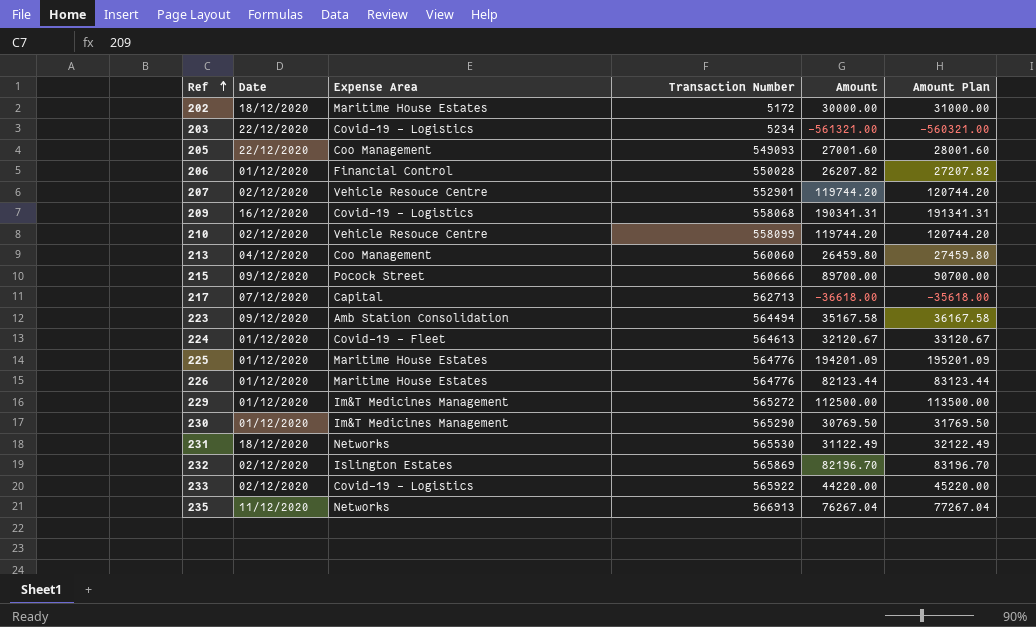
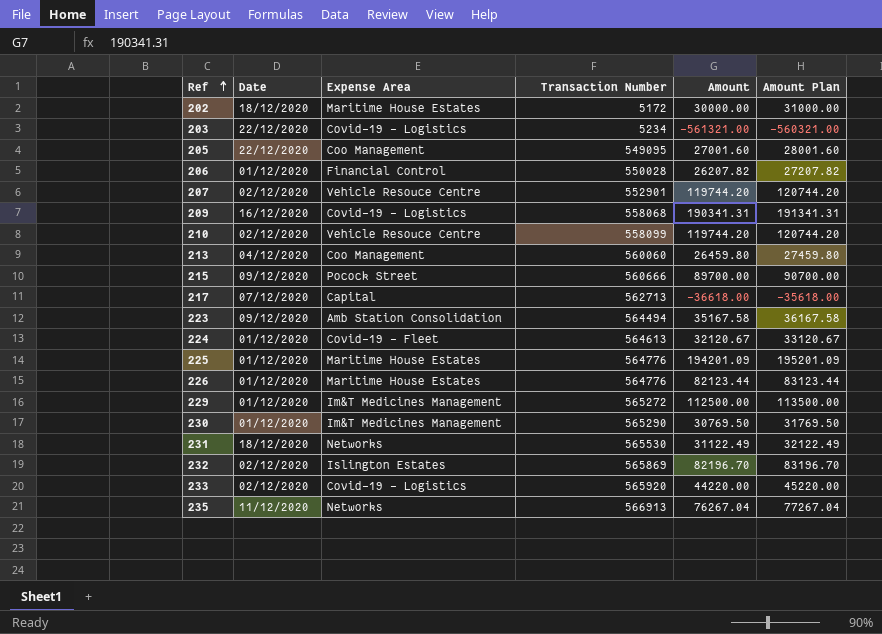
205 | Transaction Number: 549093 -> 549095
233 | Transaction Number: 565922 -> 565920

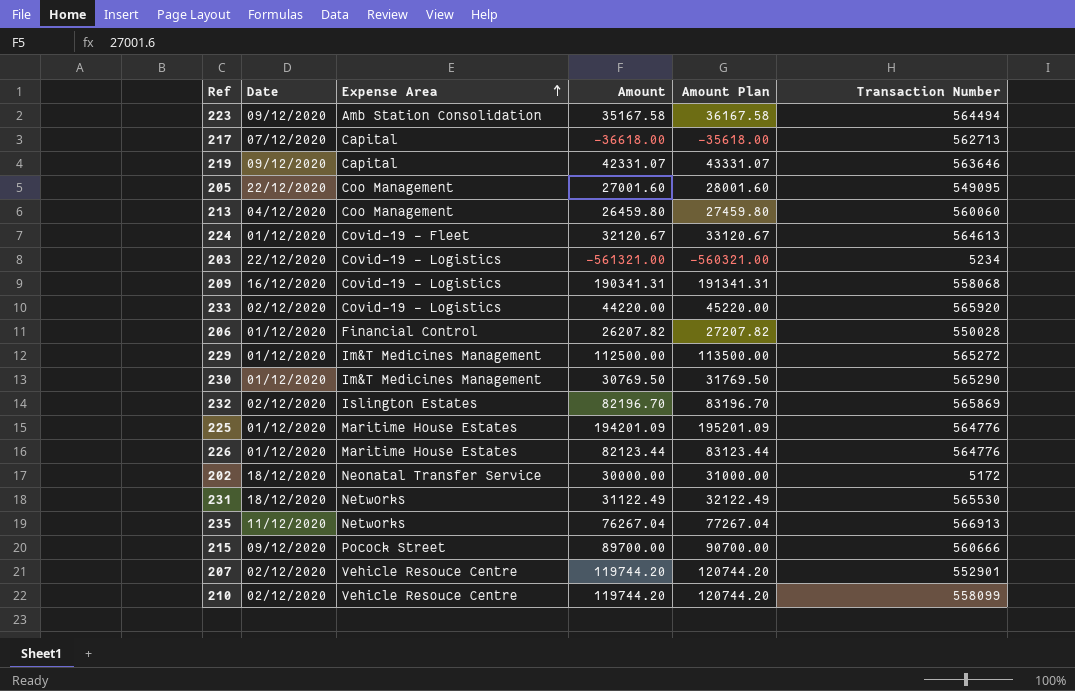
row order: Ref ascending -> Expense Area ascending
column Transaction Number | position: 4 -> 6
row 219: none -> 09/12/2020 | Capital | 42331.07 | 43331.07 | 563646
202 | Expense Area: Maritime House Estates -> Neonatal Transfer Service

